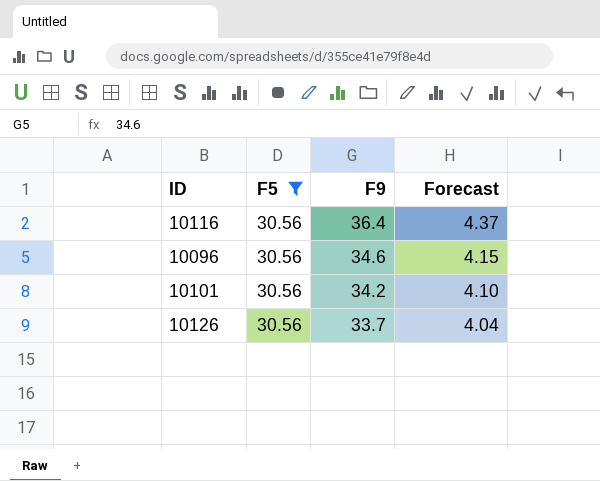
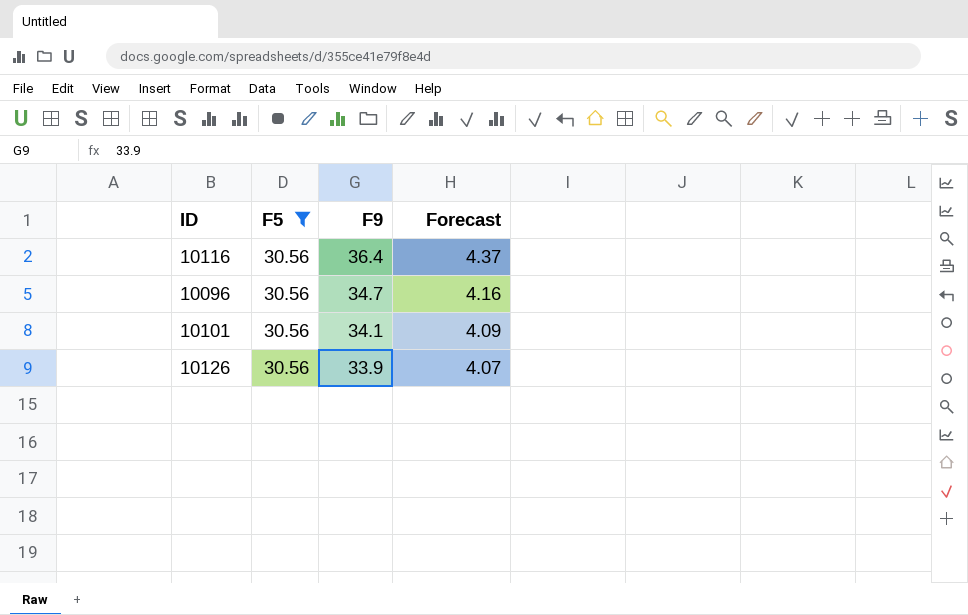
10096 | F9: 34.6 -> 34.7
10096 | Forecast: 4.15 -> 4.16
10101 | F9: 34.2 -> 34.1
10101 | Forecast: 4.10 -> 4.09
10126 | F9: 33.7 -> 33.9
10126 | Forecast: 4.04 -> 4.07

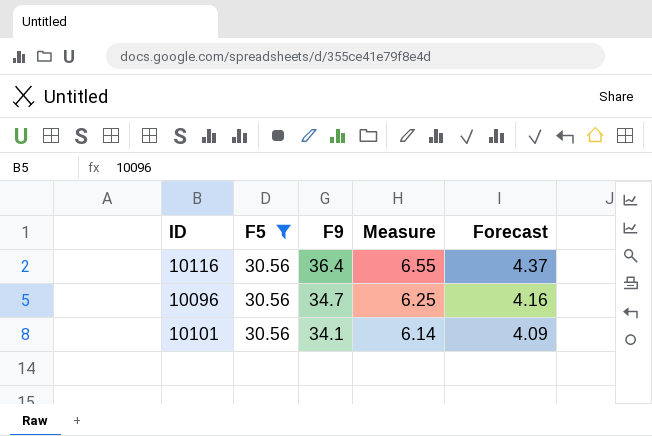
column Measure | formula: none -> [F9] * 0.18
row 10126: 30.56 | 33.9 | 4.07 -> none

